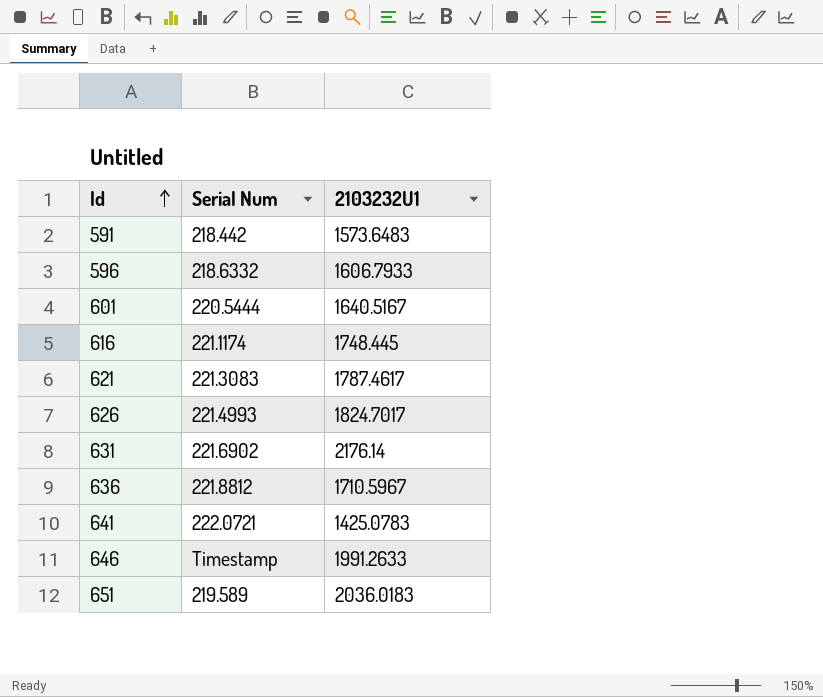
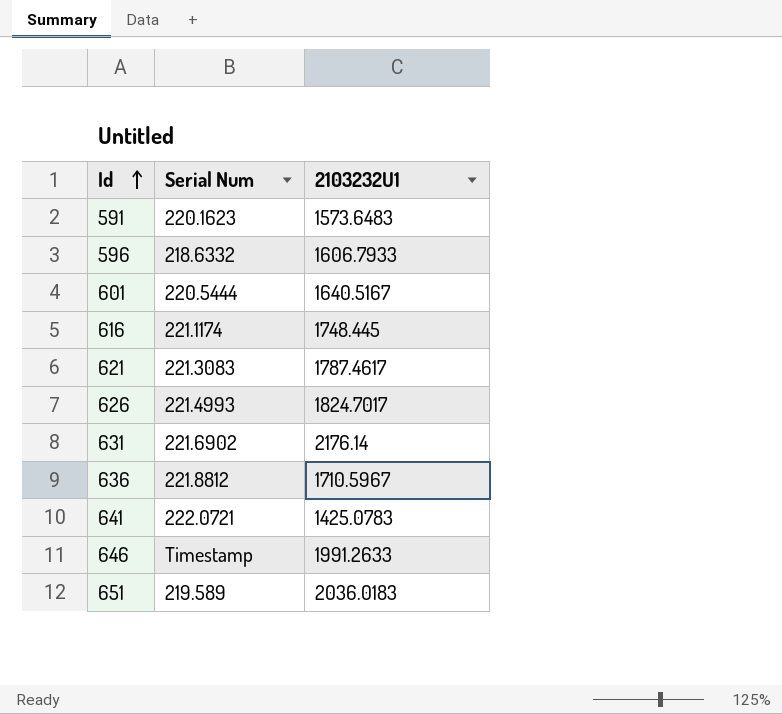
591 | Serial Num: 218.442 -> 220.1623

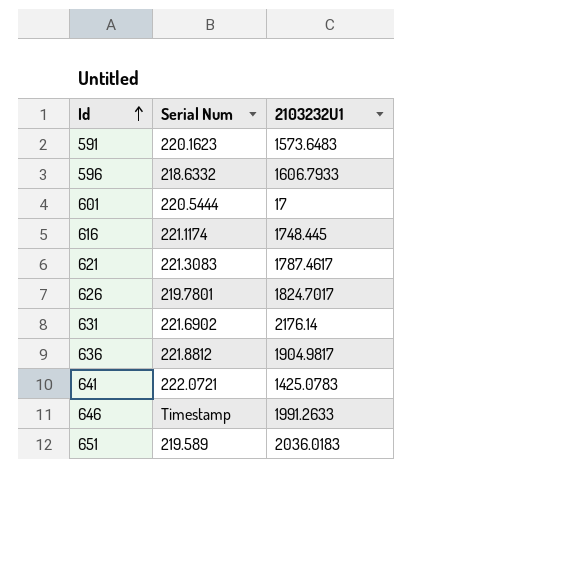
601 | 2103232U1: 1640.5167 -> 17
626 | Serial Num: 221.4993 -> 219.7801
636 | 2103232U1: 1710.5967 -> 1904.9817

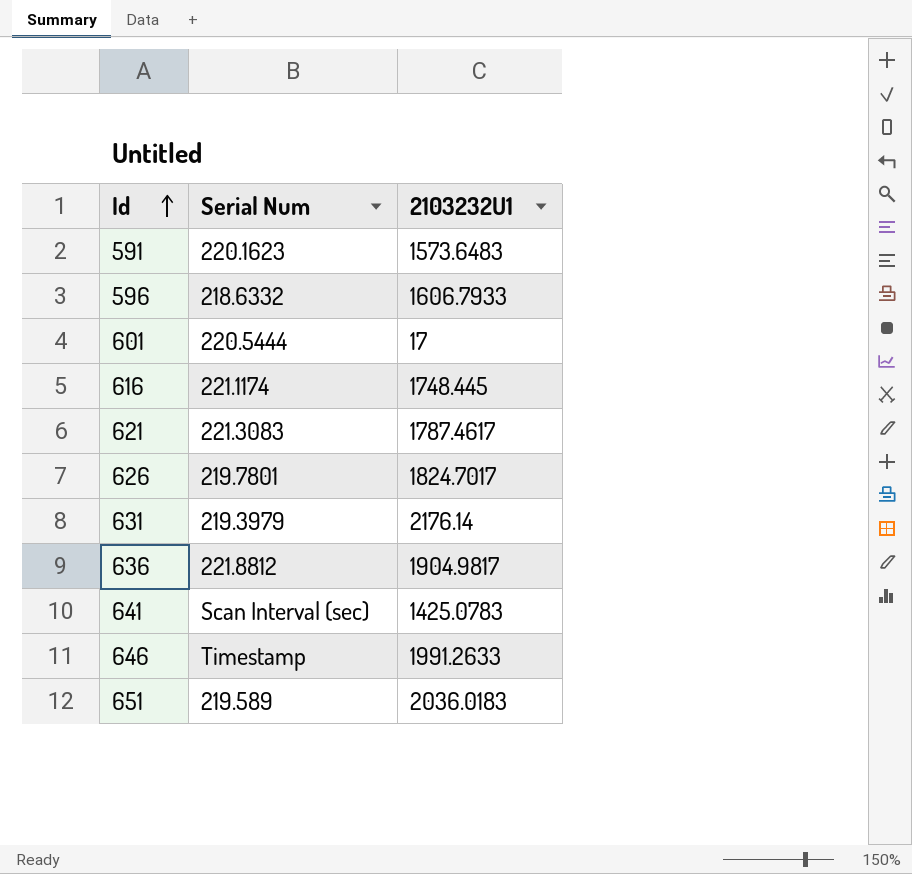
631 | Serial Num: 221.6902 -> 219.3979
641 | Serial Num: 222.0721 -> Scan Interval (sec)

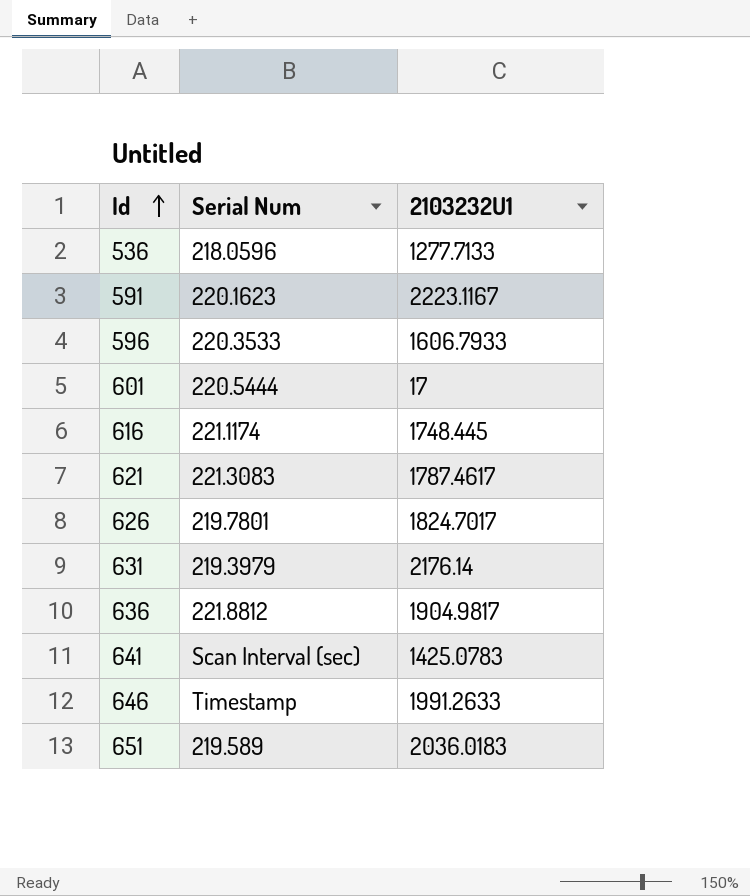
row 536: none -> 218.0596 | 1277.7133
591 | 2103232U1: 1573.6483 -> 2223.1167
596 | Serial Num: 218.6332 -> 220.3533

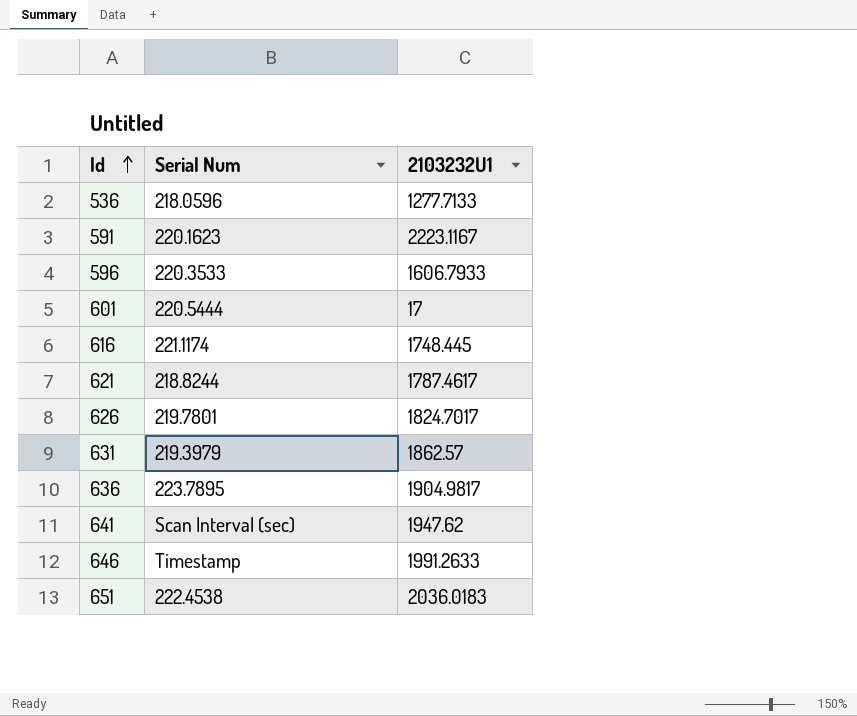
621 | Serial Num: 221.3083 -> 218.8244
631 | 2103232U1: 2176.14 -> 1862.57
636 | Serial Num: 221.8812 -> 223.7895
641 | 2103232U1: 1425.0783 -> 1947.62
651 | Serial Num: 219.589 -> 222.4538

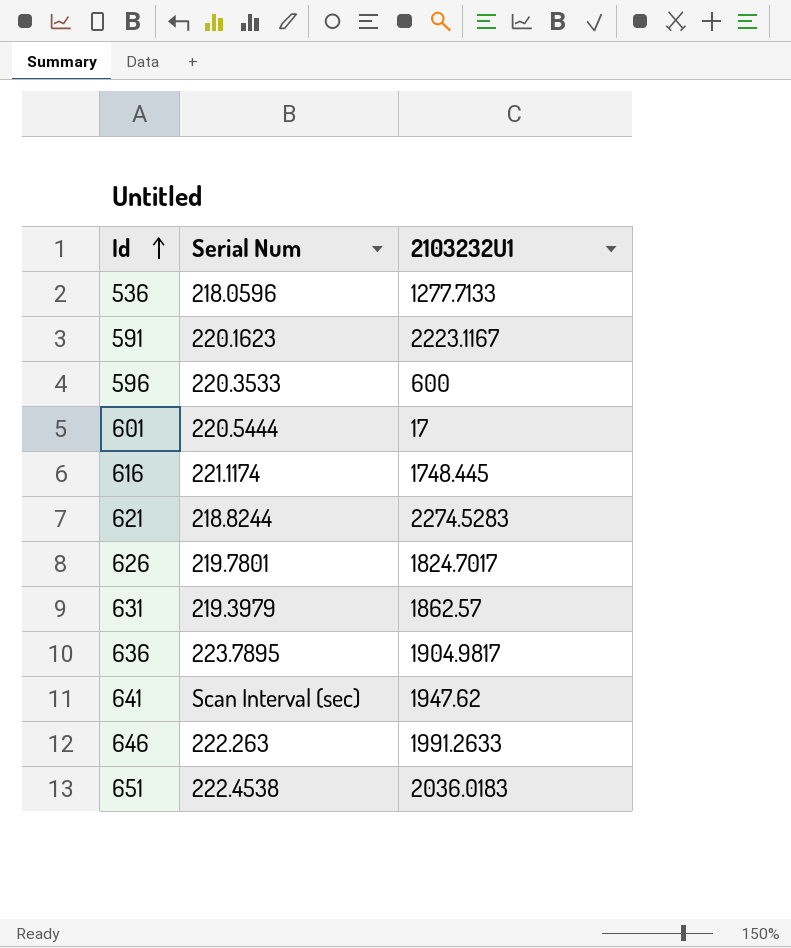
596 | 2103232U1: 1606.7933 -> 600
621 | 2103232U1: 1787.4617 -> 2274.5283
646 | Serial Num: Timestamp -> 222.263

